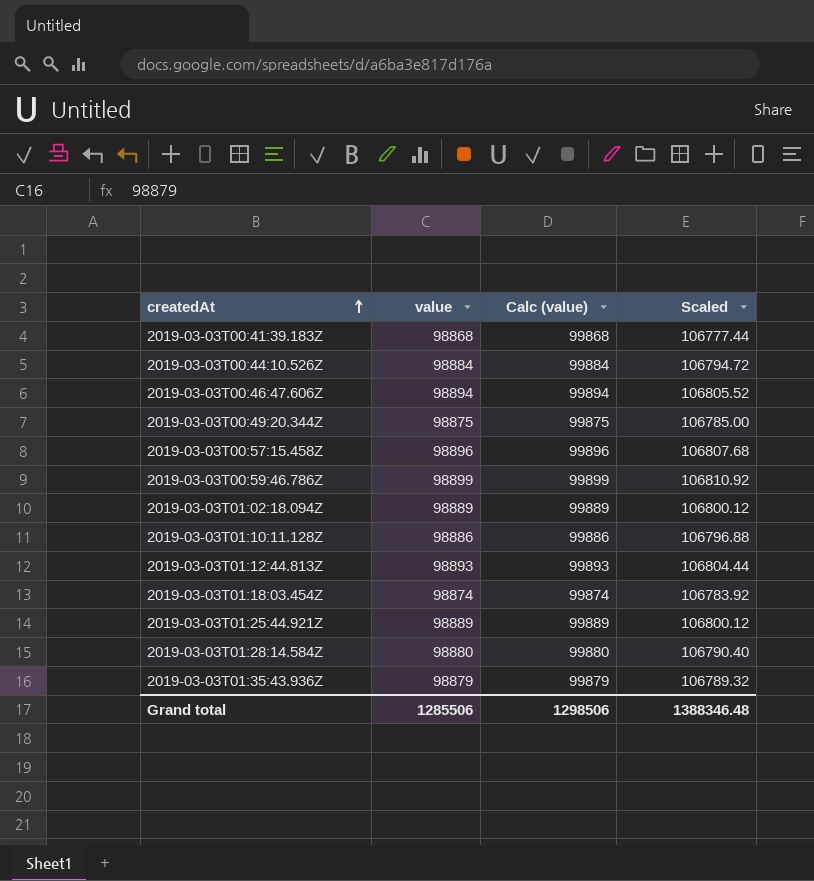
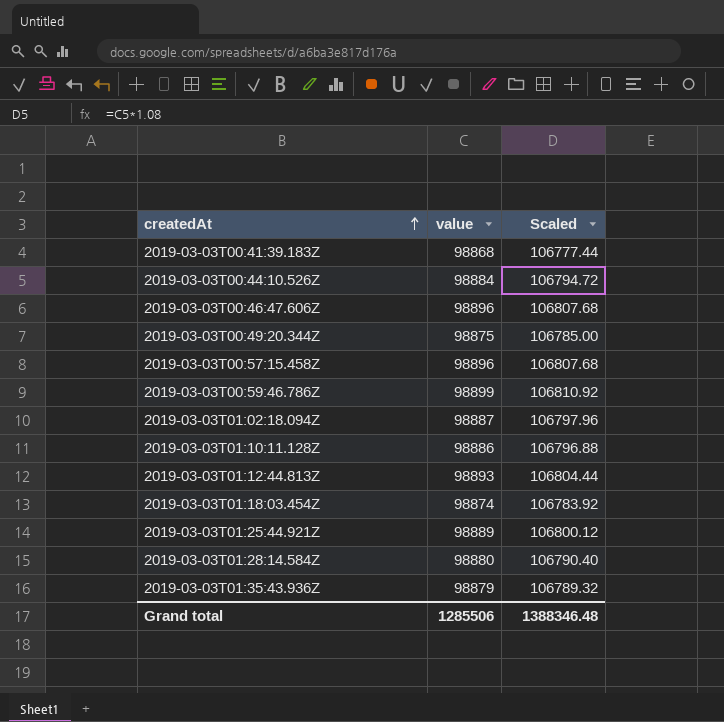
column Calc (value) | formula: [value] + 1000 -> none
2019-03-03T00:46:47.606Z | value: 98894 -> 98896
2019-03-03T00:46:47.606Z | Scaled: 106805.52 -> 106807.68
2019-03-03T01:02:18.094Z | value: 98889 -> 98887
2019-03-03T01:02:18.094Z | Scaled: 106800.12 -> 106797.96

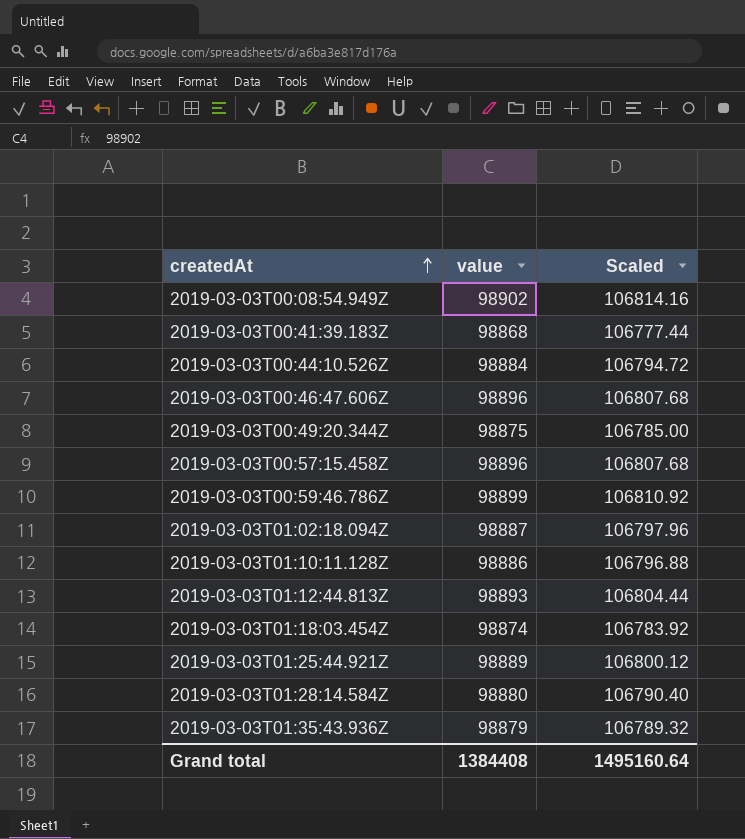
row 2019-03-03T00:08:54.949Z: none -> 98902 | 106814.16
Grand total | value: 1285506 -> 1384408
Grand total | Scaled: 1388346.48 -> 1495160.64

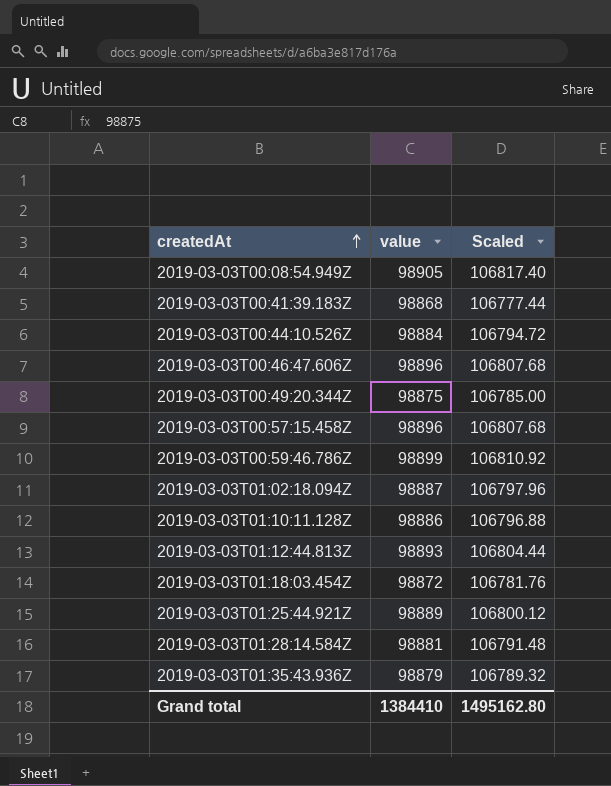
2019-03-03T00:08:54.949Z | value: 98902 -> 98905
2019-03-03T00:08:54.949Z | Scaled: 106814.16 -> 106817.40
2019-03-03T01:18:03.454Z | value: 98874 -> 98872
2019-03-03T01:18:03.454Z | Scaled: 106783.92 -> 106781.76
2019-03-03T01:28:14.584Z | value: 98880 -> 98881
2019-03-03T01:28:14.584Z | Scaled: 106790.40 -> 106791.48
Grand total | value: 1384408 -> 1384410
Grand total | Scaled: 1495160.64 -> 1495162.80

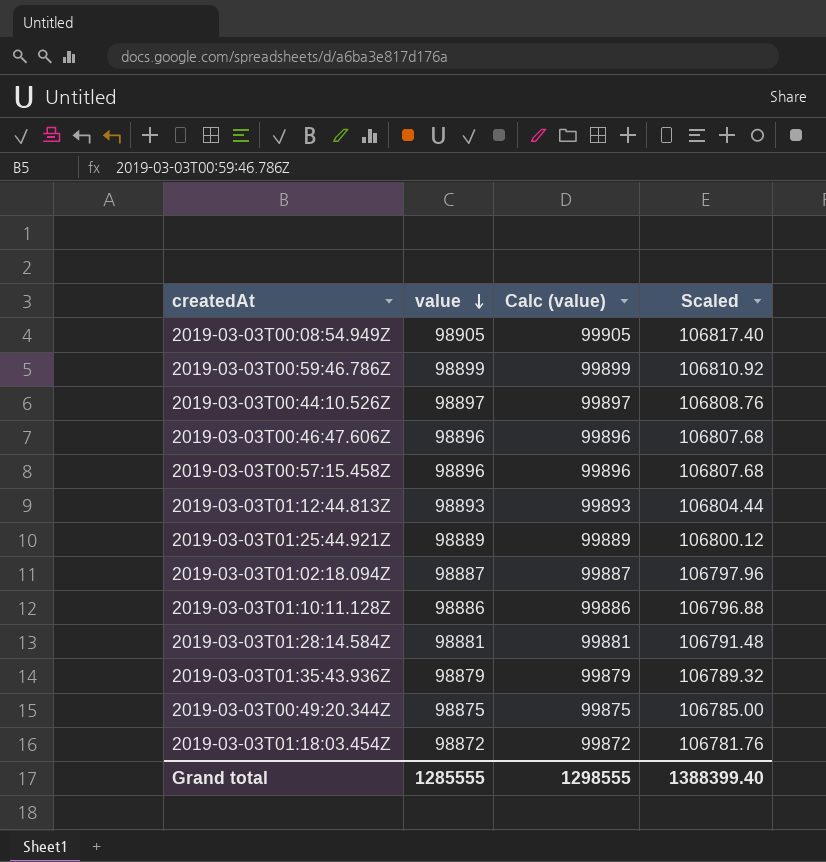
row order: createdAt ascending -> value descending
column Calc (value) | formula: none -> [value] + 1000
row 2019-03-03T00:41:39.183Z: 98868 | 106777.44 -> none
2019-03-03T00:44:10.526Z | value: 98884 -> 98897
2019-03-03T00:44:10.526Z | Scaled: 106794.72 -> 106808.76
Grand total | value: 1384410 -> 1285555
Grand total | Scaled: 1495162.80 -> 1388399.40

